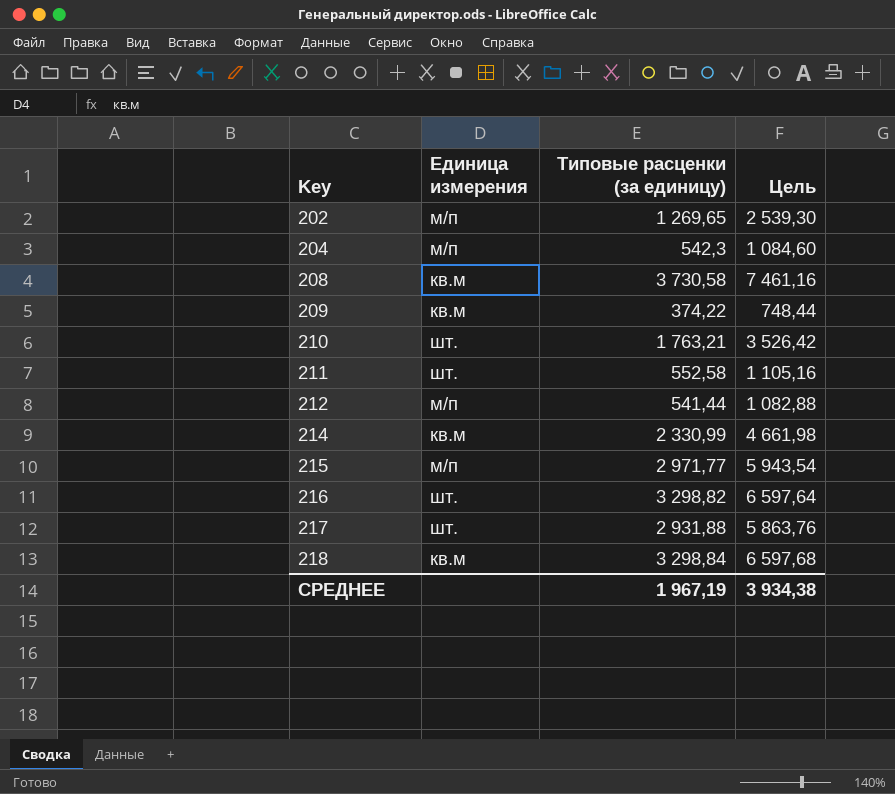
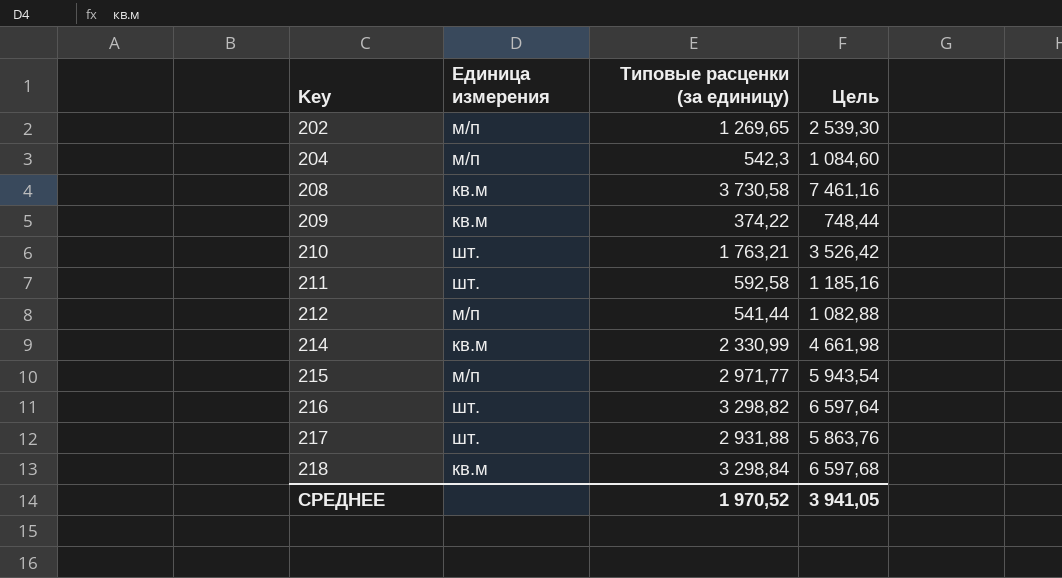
211 | Типовые расценки (за единицу): 552,58 -> 592,58
211 | Цель: 1 105,16 -> 1 185,16
СРЕДНЕЕ | Типовые расценки (за единицу): 1 967,19 -> 1 970,52
СРЕДНЕЕ | Цель: 3 934,38 -> 3 941,05

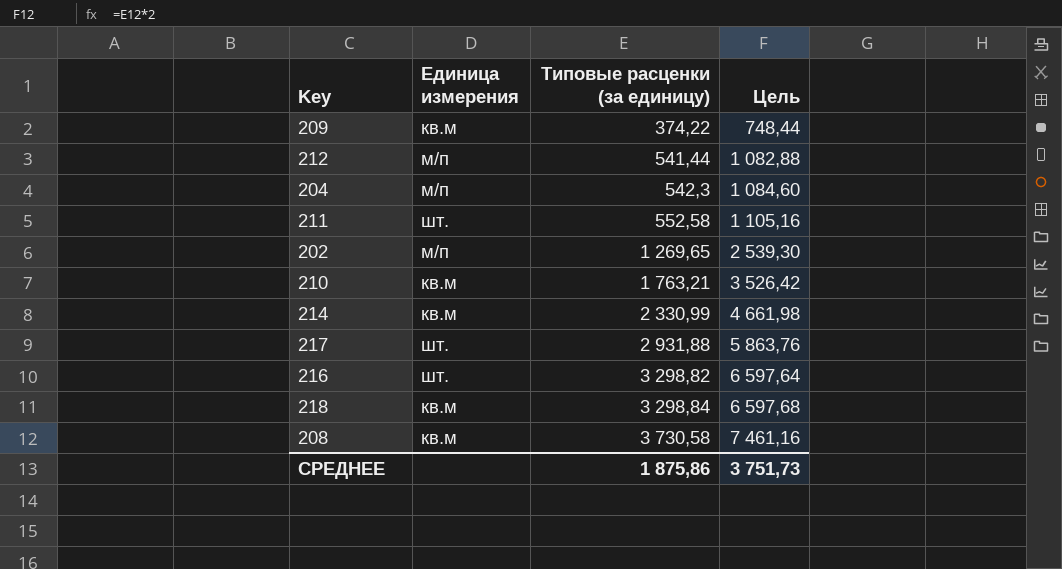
row order: Key ascending -> Типовые расценки (за единицу) ascending
row 215: м/п | 2 971,77 | 5 943,54 -> none
211 | Типовые расценки (за единицу): 592,58 -> 552,58
211 | Цель: 1 185,16 -> 1 105,16
210 | Единица измерения: шт. -> кв.м
СРЕДНЕЕ | Типовые расценки (за единицу): 1 970,52 -> 1 875,86
СРЕДНЕЕ | Цель: 3 941,05 -> 3 751,73

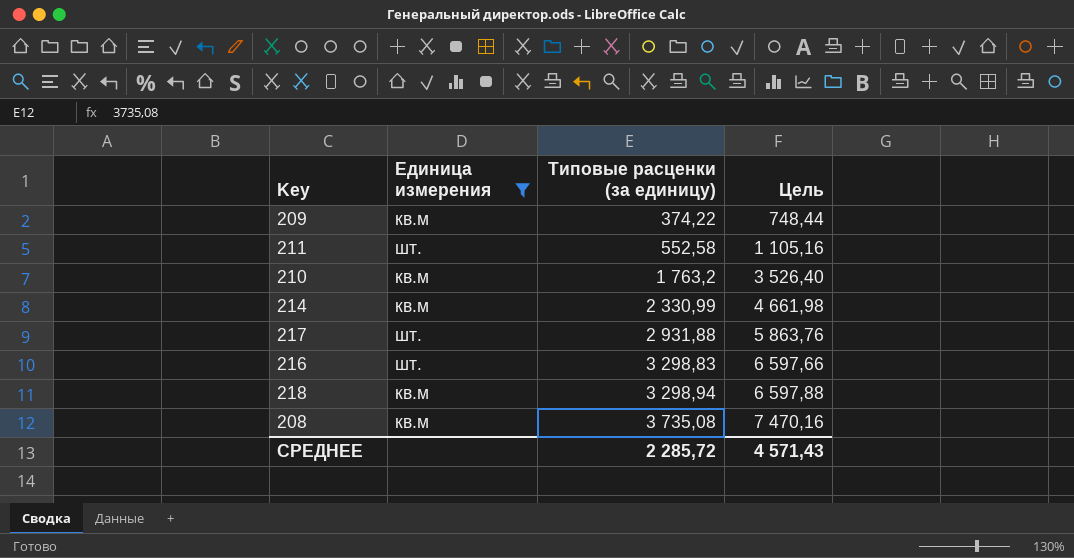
filter: none -> Единица измерения != м/п
210 | Типовые расценки (за единицу): 1 763,21 -> 1 763,2
210 | Цель: 3 526,42 -> 3 526,40
216 | Типовые расценки (за единицу): 3 298,82 -> 3 298,83
216 | Цель: 6 597,64 -> 6 597,66
218 | Типовые расценки (за единицу): 3 298,84 -> 3 298,94
218 | Цель: 6 597,68 -> 6 597,88
208 | Типовые расценки (за единицу): 3 730,58 -> 3 735,08
208 | Цель: 7 461,16 -> 7 470,16
СРЕДНЕЕ | Типовые расценки (за единицу): 1 875,86 -> 2 285,72
СРЕДНЕЕ | Цель: 3 751,73 -> 4 571,43

